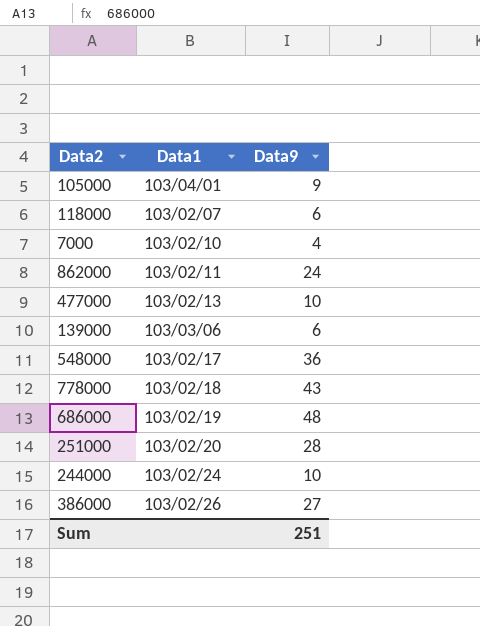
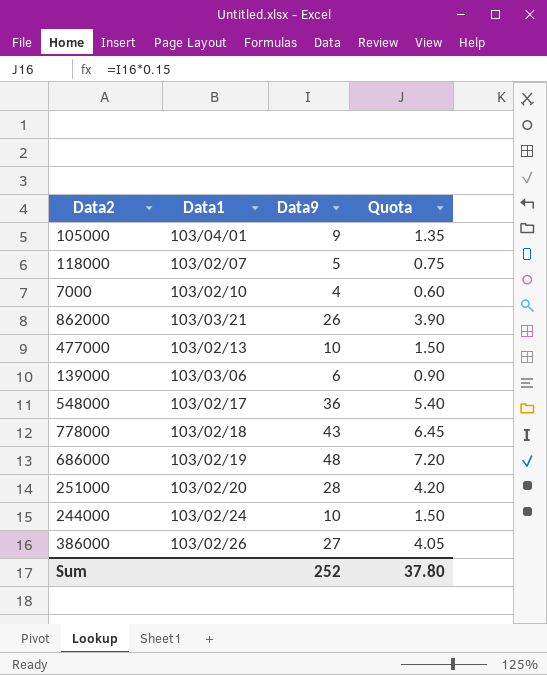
column Quota | formula: none -> [Data9] * 0.15
118000 | Data9: 6 -> 5
862000 | Data1: 103/02/11 -> 103/03/21
862000 | Data9: 24 -> 26
Sum | Data9: 251 -> 252

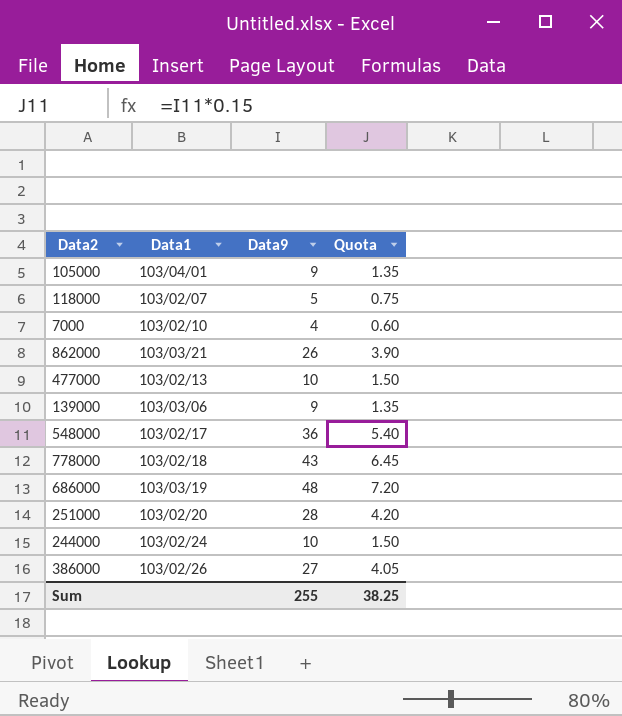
139000 | Data9: 6 -> 9
139000 | Quota: 0.90 -> 1.35
686000 | Data1: 103/02/19 -> 103/03/19
Sum | Data9: 252 -> 255
Sum | Quota: 37.80 -> 38.25

